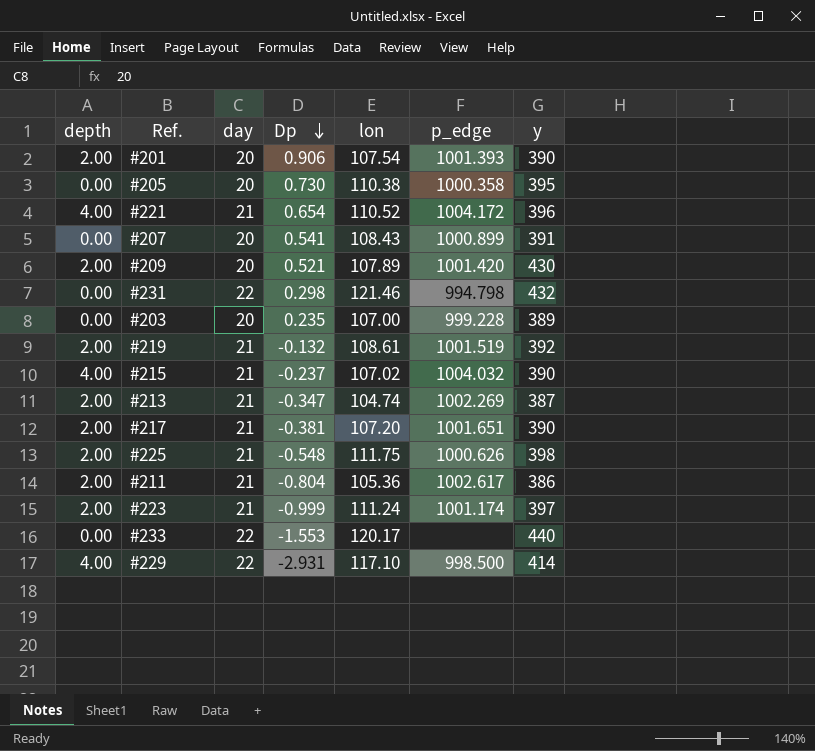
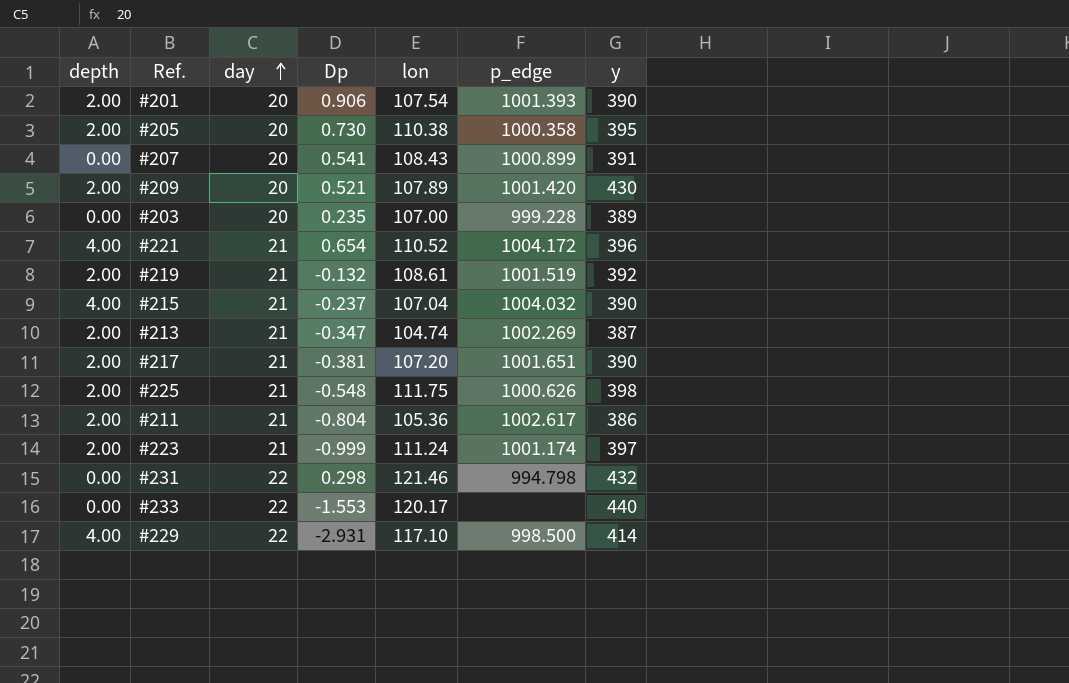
row order: Dp descending -> day ascending
#205 | depth: 0.00 -> 2.00
#215 | lon: 107.02 -> 107.04

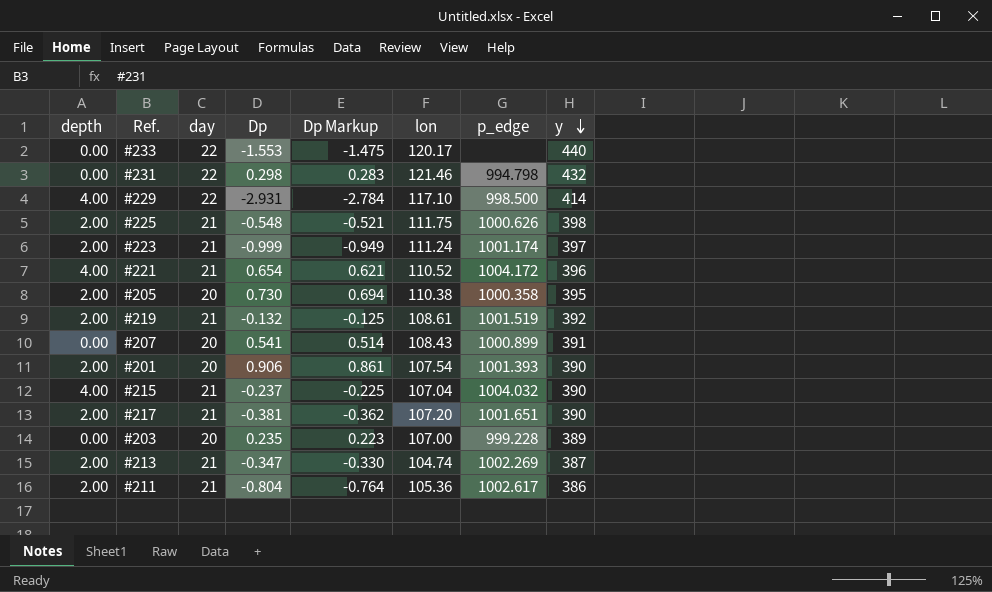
row order: day ascending -> y descending
column Dp Markup | formula: none -> [Dp] * 0.95
row #209: 2.00 | 20 | 0.521 | 107.89 | 1001.420 | 430 -> none

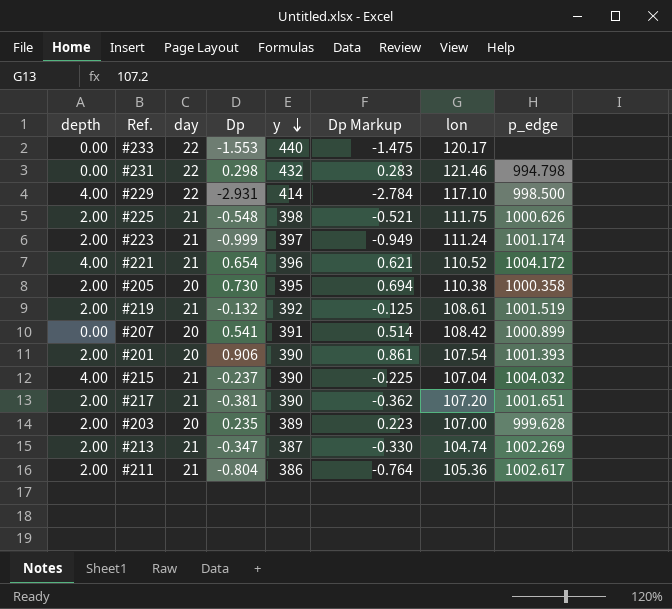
column y | position: 8 -> 5
#207 | lon: 108.43 -> 108.42
#203 | depth: 0.00 -> 2.00
#203 | p_edge: 999.228 -> 999.628

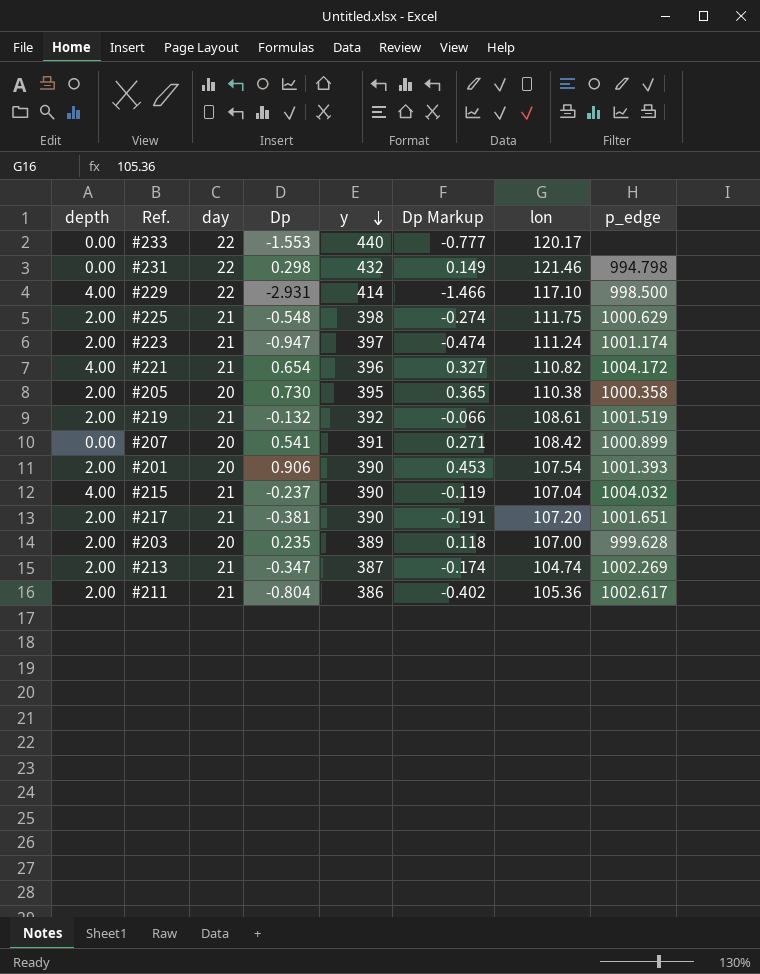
column Dp Markup | formula: [Dp] * 0.95 -> [Dp] * 0.5
#225 | p_edge: 1000.626 -> 1000.629
#223 | Dp: -0.999 -> -0.947
#221 | lon: 110.52 -> 110.82

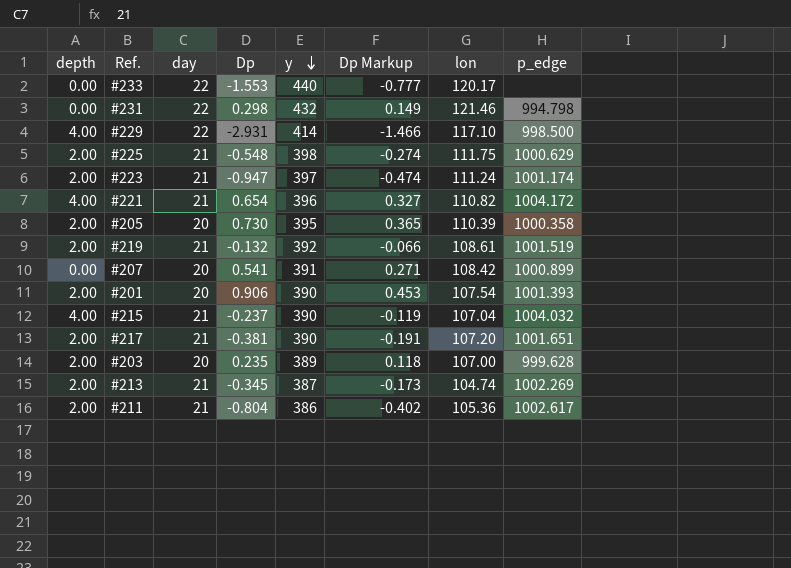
#205 | lon: 110.38 -> 110.39
#213 | Dp: -0.347 -> -0.345
#213 | Dp Markup: -0.174 -> -0.173

